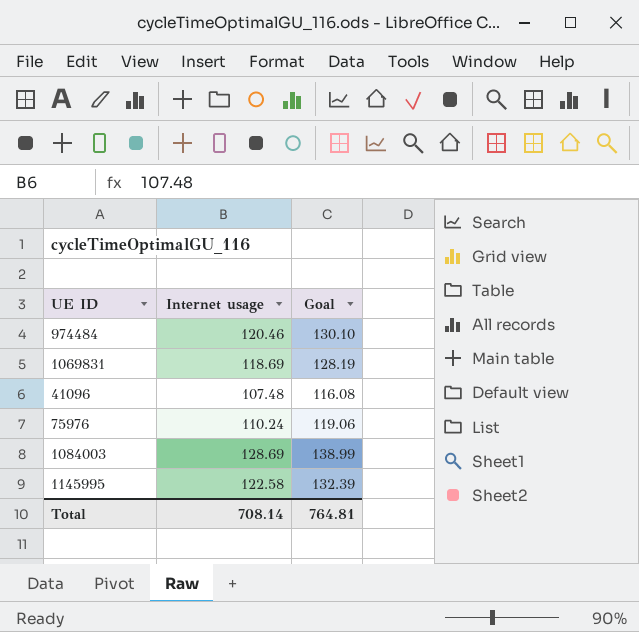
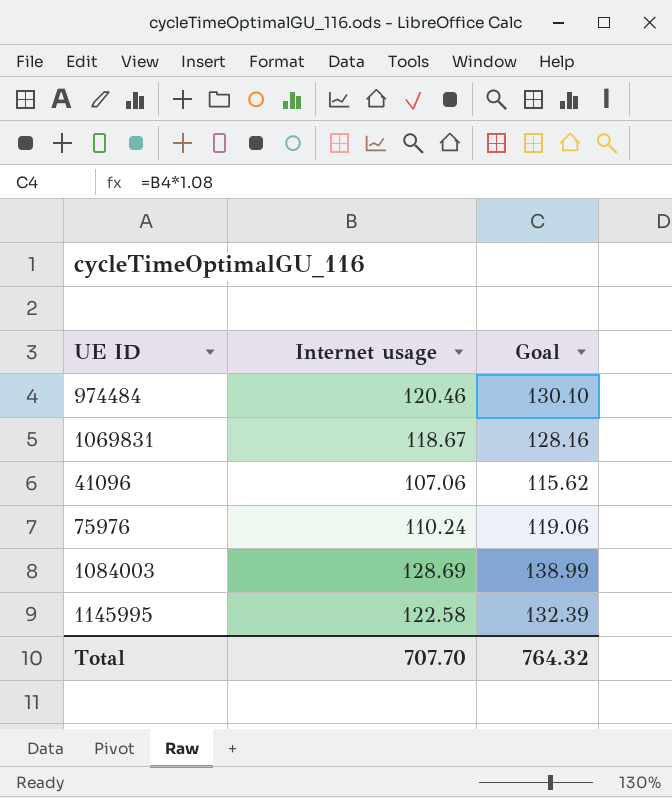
1069831 | Internet usage: 118.69 -> 118.67
1069831 | Goal: 128.19 -> 128.16
41096 | Internet usage: 107.48 -> 107.06
41096 | Goal: 116.08 -> 115.62
Total | Internet usage: 708.14 -> 707.70
Total | Goal: 764.81 -> 764.32

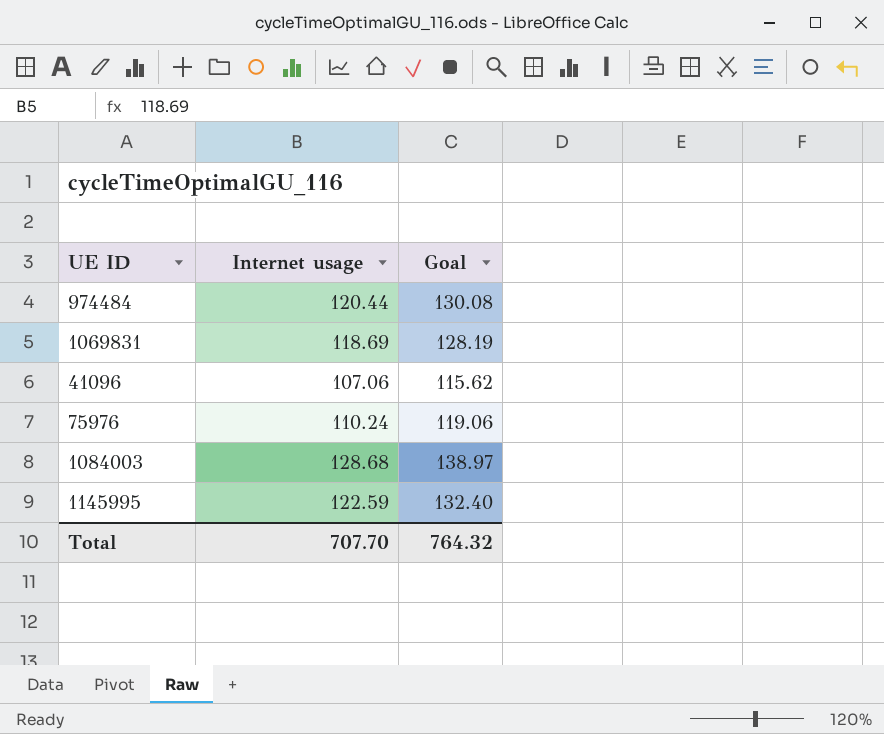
974484 | Internet usage: 120.46 -> 120.44
974484 | Goal: 130.10 -> 130.08
1069831 | Internet usage: 118.67 -> 118.69
1069831 | Goal: 128.16 -> 128.19
1084003 | Internet usage: 128.69 -> 128.68
1084003 | Goal: 138.99 -> 138.97
1145995 | Internet usage: 122.58 -> 122.59
1145995 | Goal: 132.39 -> 132.40

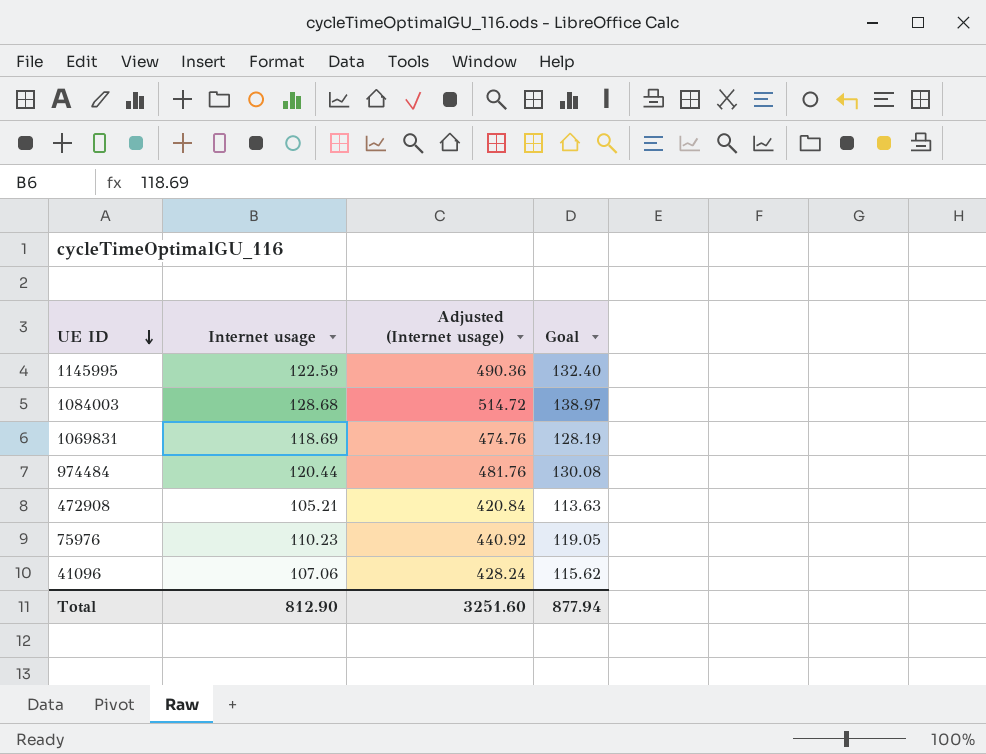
row order: none -> UE ID descending
column Adjusted (Internet usage) | formula: none -> [Internet usage] * 4
row 472908: none -> 105.21 | 420.84 | 113.63
75976 | Internet usage: 110.24 -> 110.23
75976 | Goal: 119.06 -> 119.05
Total | Internet usage: 707.70 -> 812.90
Total | Goal: 764.32 -> 877.94

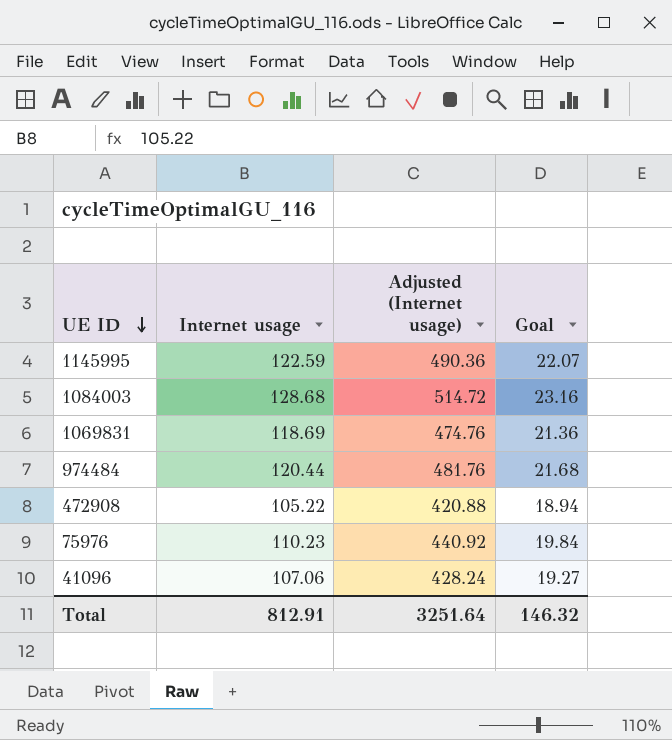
column Goal | formula: [Internet usage] * 1.08 -> [Internet usage] * 0.18
472908 | Internet usage: 105.21 -> 105.22
472908 | Adjusted (Internet usage): 420.84 -> 420.88
Total | Internet usage: 812.90 -> 812.91
Total | Adjusted (Internet usage): 3251.60 -> 3251.64
Total | Goal: 877.94 -> 146.32

